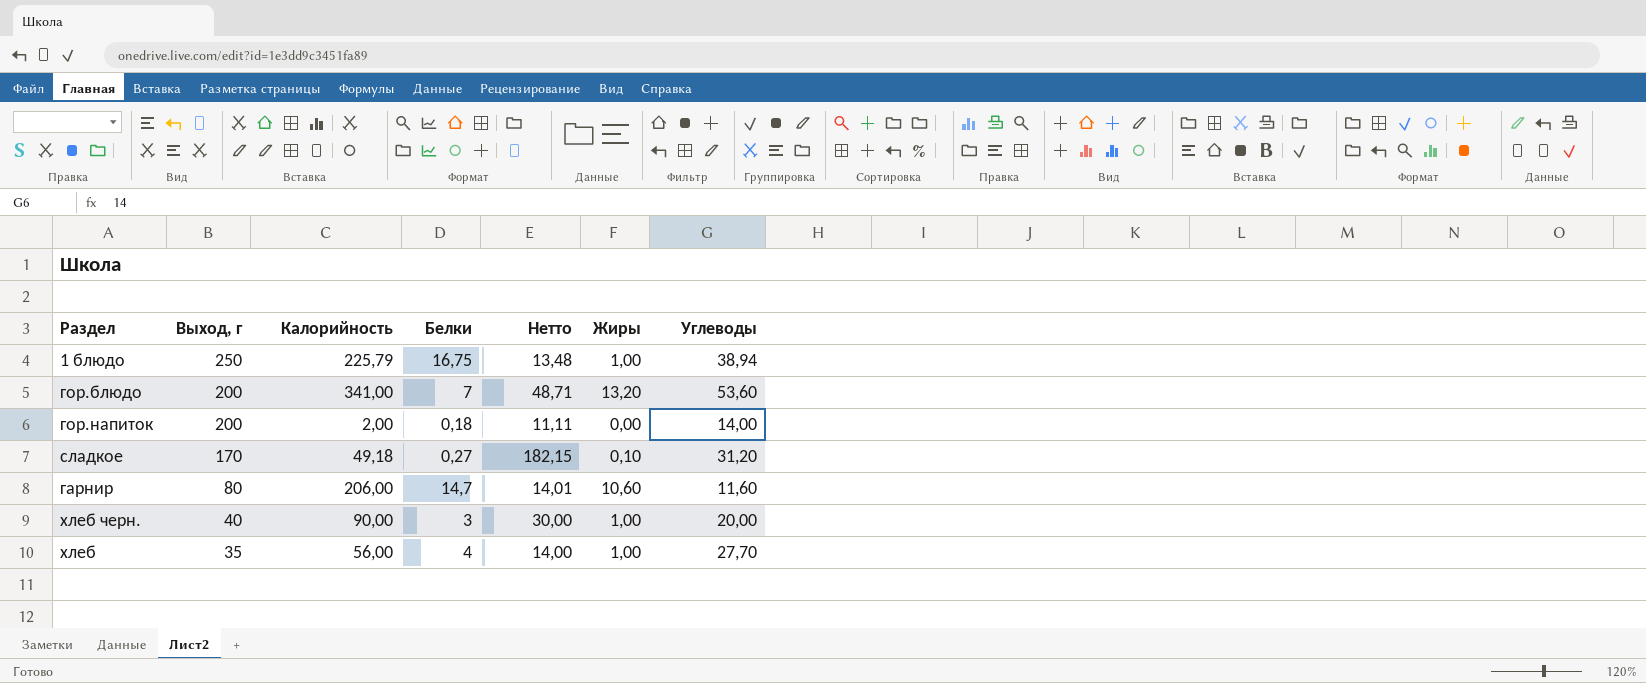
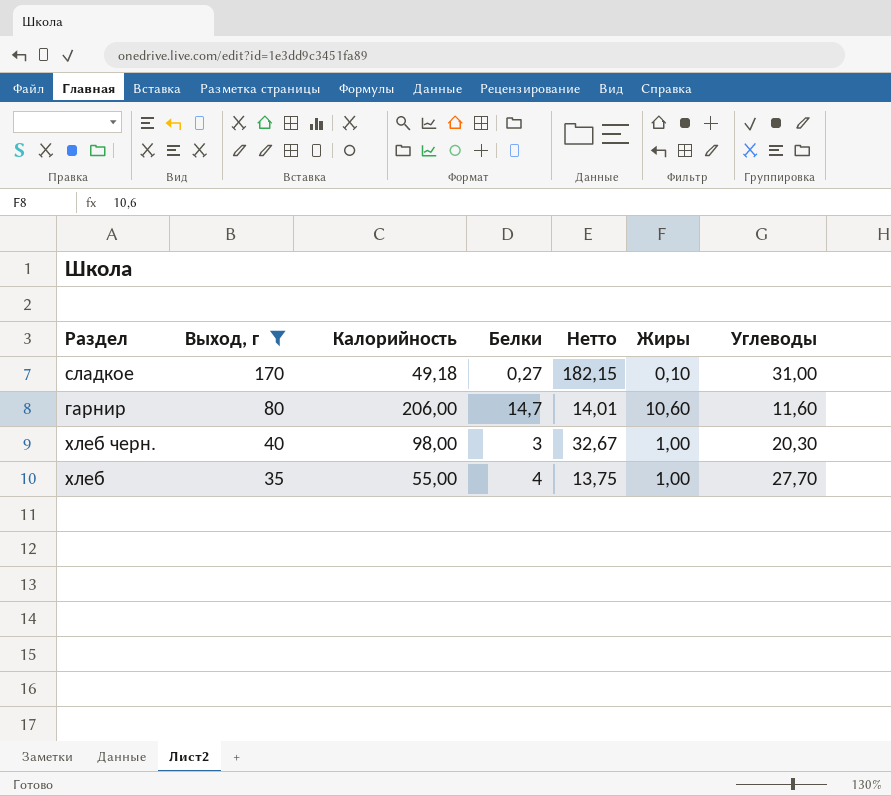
filter: none -> Выход, г <= 170
сладкое | Углеводы: 31,20 -> 31,00
хлеб черн. | Калорийность: 90,00 -> 98,00
хлеб черн. | Нетто: 30,00 -> 32,67
хлеб черн. | Углеводы: 20,00 -> 20,30
хлеб | Калорийность: 56,00 -> 55,00
хлеб | Нетто: 14,00 -> 13,75

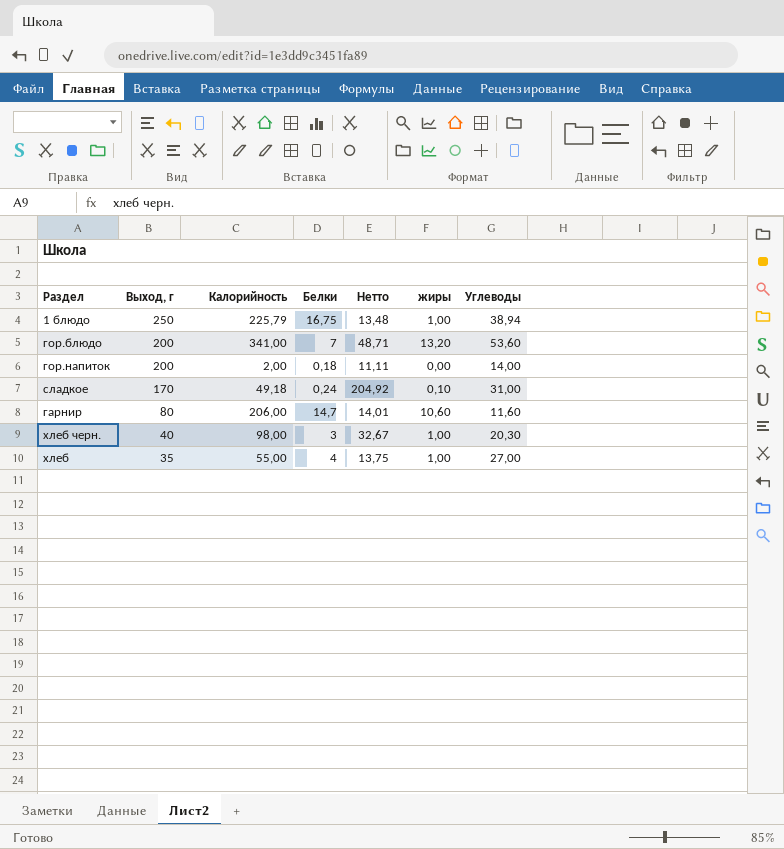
filter: Выход, г <= 170 -> none
column name: Жиры -> жиры
сладкое | Белки: 0,27 -> 0,24
сладкое | Нетто: 182,15 -> 204,92
хлеб | Углеводы: 27,70 -> 27,00

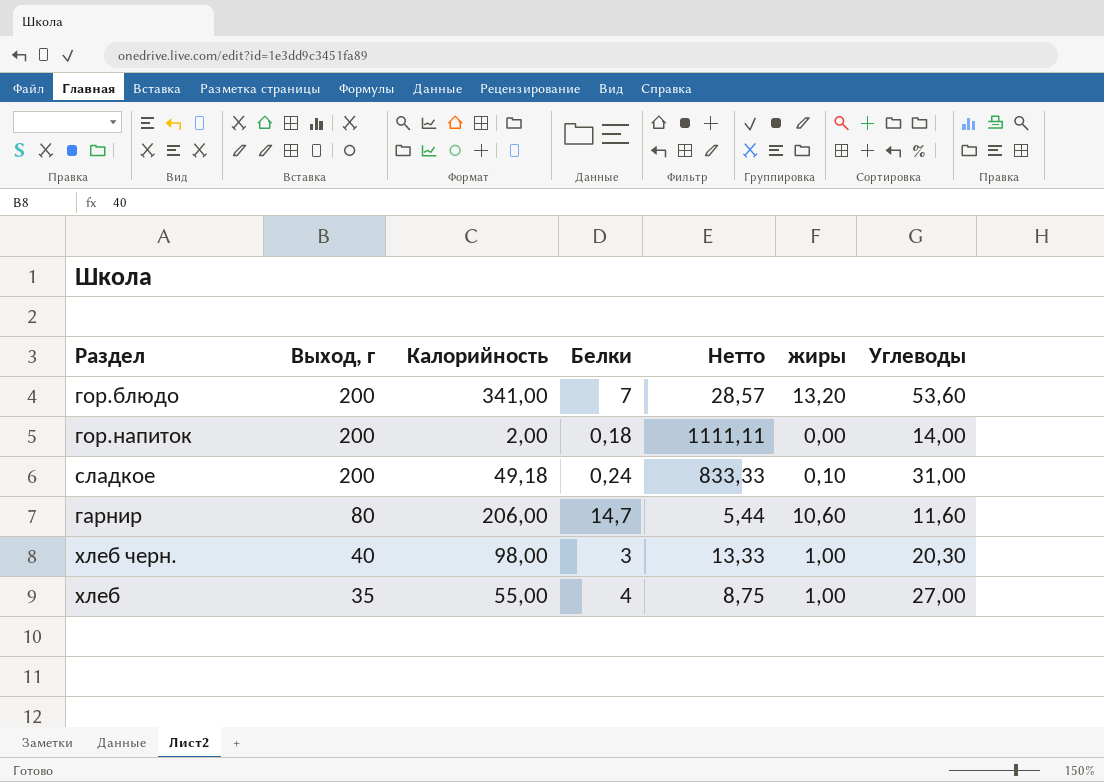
column Нетто | formula: [Калорийность] / [Белки] -> [Выход, г] / [Белки]
row 1 блюдо: 250 | 225,79 | 16,75 | 13,48 | 1,00 | 38,94 -> none
сладкое | Выход, г: 170 -> 200

